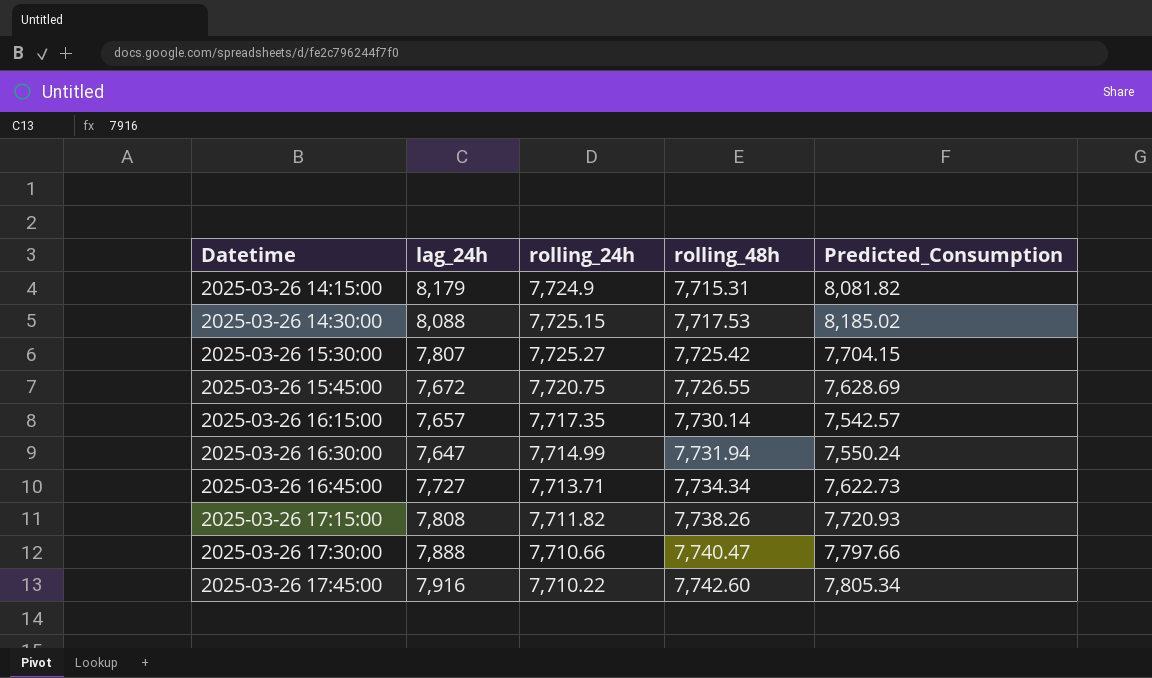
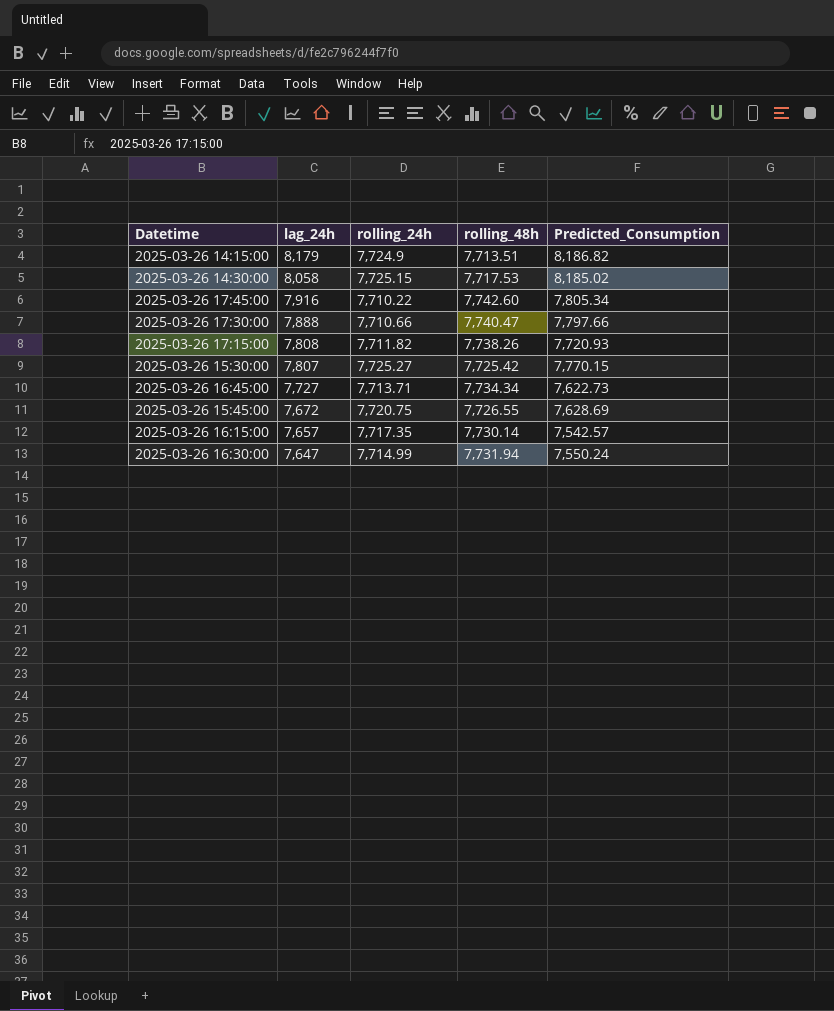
row order: Datetime ascending -> lag_24h descending
2025-03-26 14:15:00 | rolling_48h: 7,715.31 -> 7,713.51
2025-03-26 14:15:00 | Predicted_Consumption: 8,081.82 -> 8,186.82
2025-03-26 14:30:00 | lag_24h: 8,088 -> 8,058
2025-03-26 15:30:00 | Predicted_Consumption: 7,704.15 -> 7,770.15

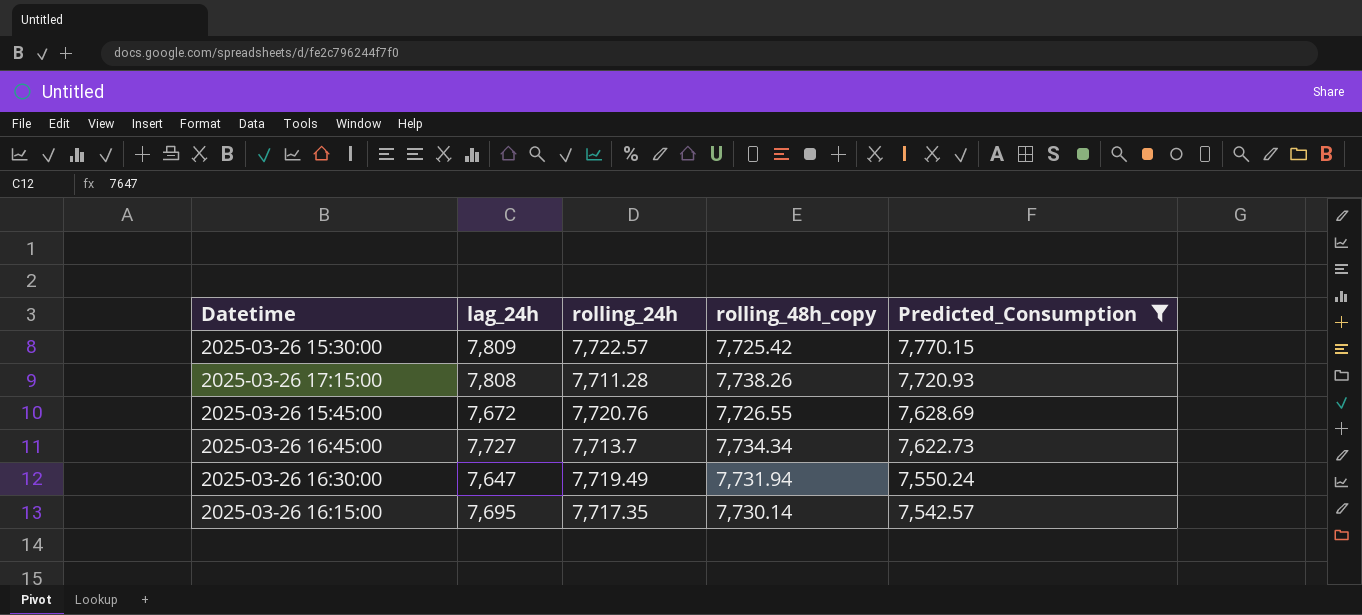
filter: none -> Predicted_Consumption <= 7,770.15
row order: lag_24h descending -> Predicted_Consumption descending
column name: rolling_48h -> rolling_48h_copy
2025-03-26 15:30:00 | lag_24h: 7,807 -> 7,809
2025-03-26 15:30:00 | rolling_24h: 7,725.27 -> 7,722.57
2025-03-26 17:15:00 | rolling_24h: 7,711.82 -> 7,711.28
2025-03-26 15:45:00 | rolling_24h: 7,720.75 -> 7,720.76
2025-03-26 16:45:00 | rolling_24h: 7,713.71 -> 7,713.7
2025-03-26 16:30:00 | rolling_24h: 7,714.99 -> 7,719.49
2025-03-26 16:15:00 | lag_24h: 7,657 -> 7,695

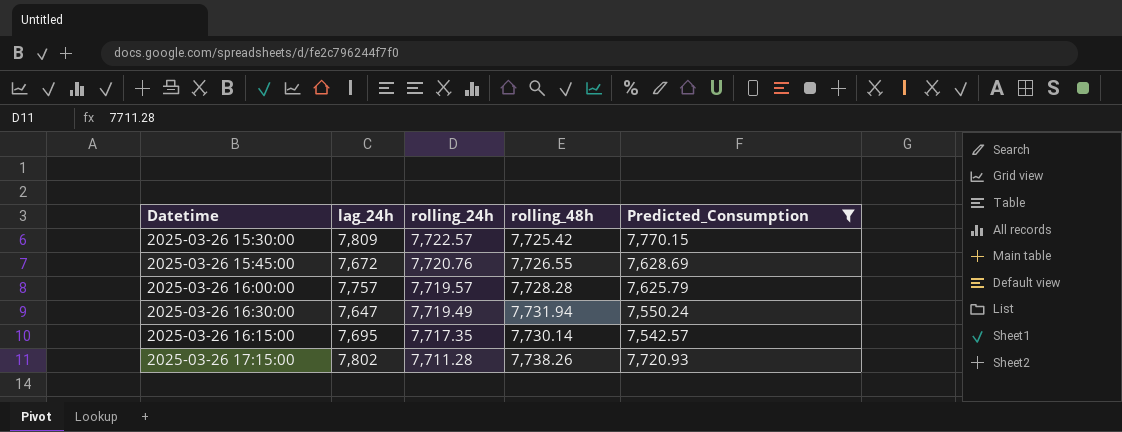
row order: Predicted_Consumption descending -> rolling_24h descending
column name: rolling_48h_copy -> rolling_48h
row 2025-03-26 16:45:00: 7,727 | 7,713.7 | 7,734.34 | 7,622.73 -> none
row 2025-03-26 16:00:00: none -> 7,757 | 7,719.57 | 7,728.28 | 7,625.79
2025-03-26 17:15:00 | lag_24h: 7,808 -> 7,802

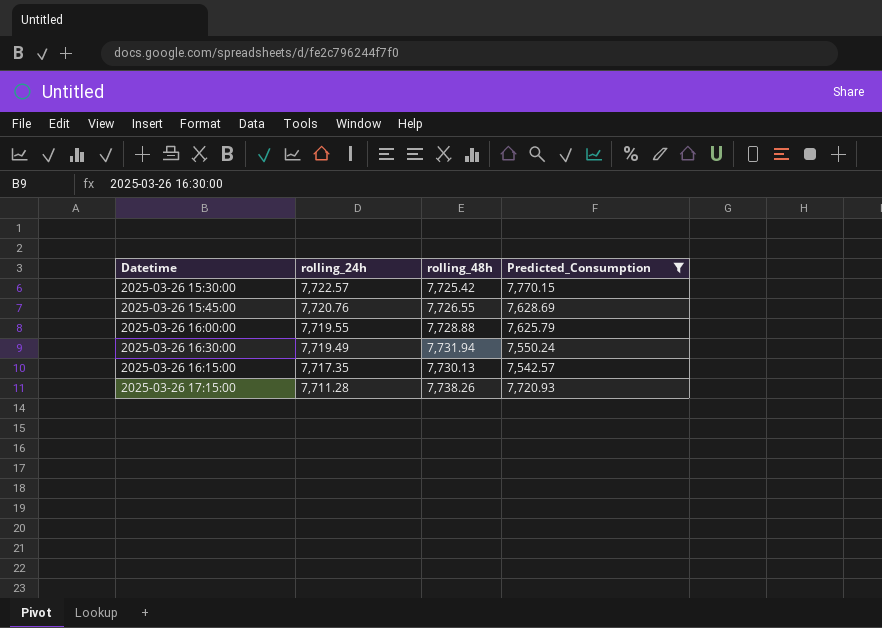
column lag_24h | position: 2 -> none
2025-03-26 16:00:00 | rolling_24h: 7,719.57 -> 7,719.55
2025-03-26 16:00:00 | rolling_48h: 7,728.28 -> 7,728.88
2025-03-26 16:15:00 | rolling_48h: 7,730.14 -> 7,730.13

